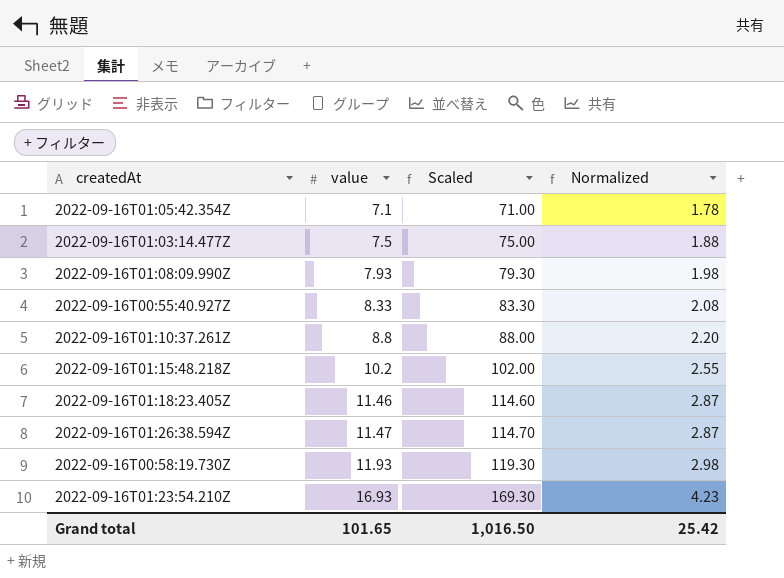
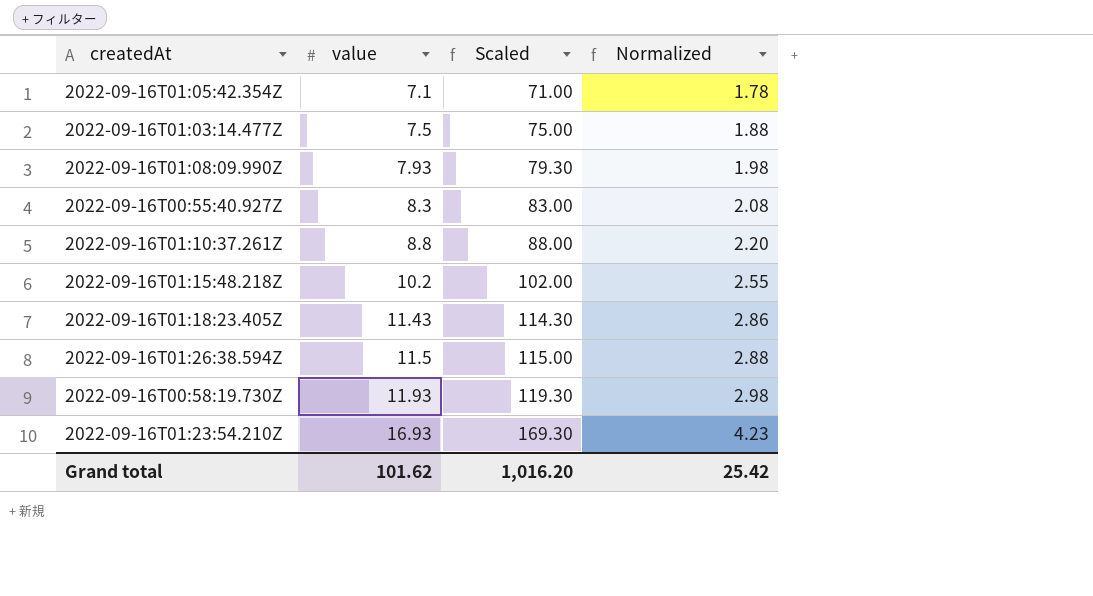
2022-09-16T00:55:40.927Z | value: 8.33 -> 8.3
2022-09-16T00:55:40.927Z | Scaled: 83.30 -> 83.00
2022-09-16T01:18:23.405Z | value: 11.46 -> 11.43
2022-09-16T01:18:23.405Z | Scaled: 114.60 -> 114.30
2022-09-16T01:18:23.405Z | Normalized: 2.87 -> 2.86
2022-09-16T01:26:38.594Z | value: 11.47 -> 11.5
2022-09-16T01:26:38.594Z | Scaled: 114.70 -> 115.00
2022-09-16T01:26:38.594Z | Normalized: 2.87 -> 2.88
Grand total | value: 101.65 -> 101.62
Grand total | Scaled: 1,016.50 -> 1,016.20

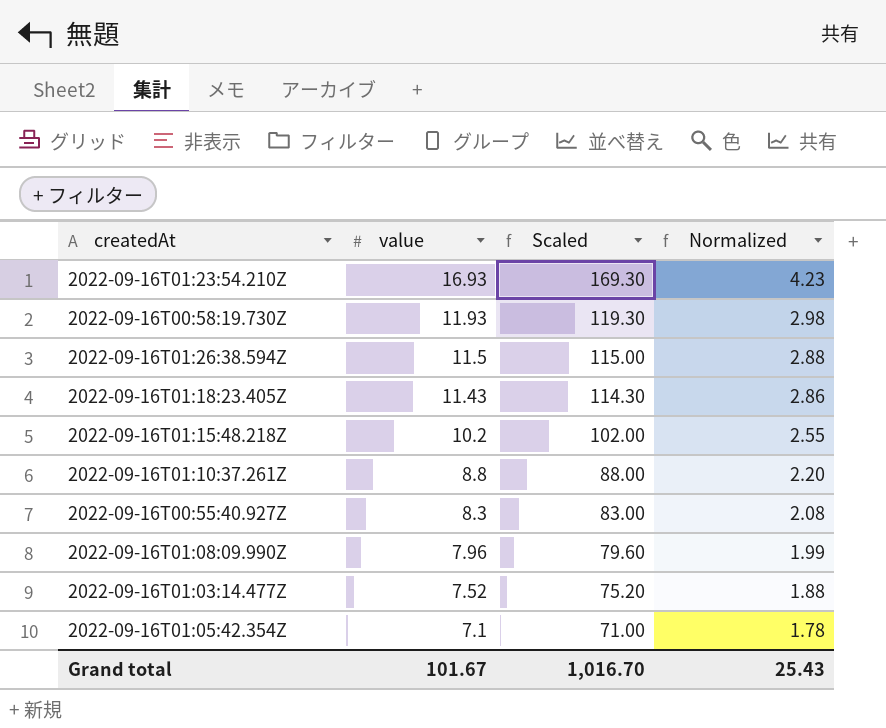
row order: value ascending -> value descending
2022-09-16T01:08:09.990Z | value: 7.93 -> 7.96
2022-09-16T01:08:09.990Z | Scaled: 79.30 -> 79.60
2022-09-16T01:08:09.990Z | Normalized: 1.98 -> 1.99
2022-09-16T01:03:14.477Z | value: 7.5 -> 7.52
2022-09-16T01:03:14.477Z | Scaled: 75.00 -> 75.20
Grand total | value: 101.62 -> 101.67
Grand total | Scaled: 1,016.20 -> 1,016.70
Grand total | Normalized: 25.42 -> 25.43

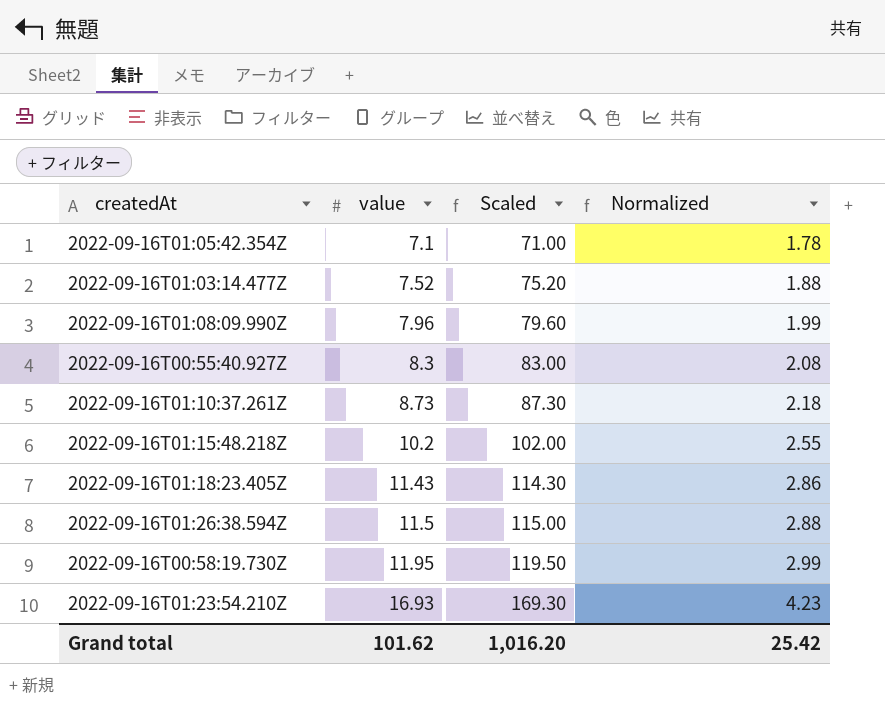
row order: value descending -> value ascending
2022-09-16T01:10:37.261Z | value: 8.8 -> 8.73
2022-09-16T01:10:37.261Z | Scaled: 88.00 -> 87.30
2022-09-16T01:10:37.261Z | Normalized: 2.20 -> 2.18
2022-09-16T00:58:19.730Z | value: 11.93 -> 11.95
2022-09-16T00:58:19.730Z | Scaled: 119.30 -> 119.50
2022-09-16T00:58:19.730Z | Normalized: 2.98 -> 2.99
Grand total | value: 101.67 -> 101.62
Grand total | Scaled: 1,016.70 -> 1,016.20
Grand total | Normalized: 25.43 -> 25.42

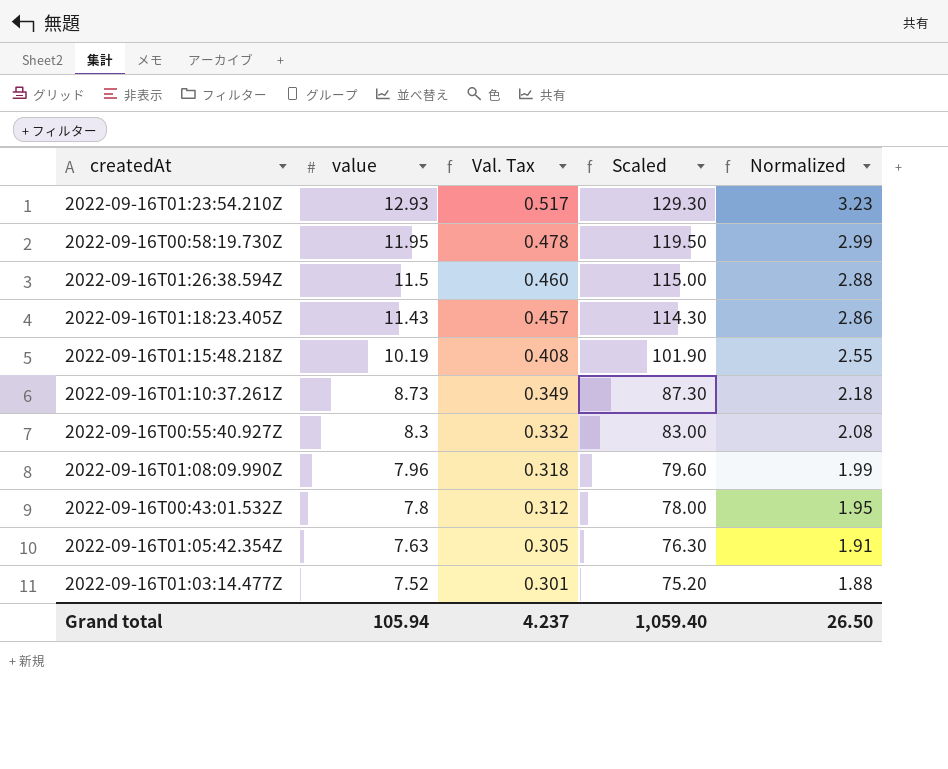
row order: value ascending -> value descending
column Val. Tax | formula: none -> [value] * 0.04
2022-09-16T01:23:54.210Z | value: 16.93 -> 12.93
2022-09-16T01:23:54.210Z | Scaled: 169.30 -> 129.30
2022-09-16T01:23:54.210Z | Normalized: 4.23 -> 3.23
2022-09-16T01:15:48.218Z | value: 10.2 -> 10.19
2022-09-16T01:15:48.218Z | Scaled: 102.00 -> 101.90
row 2022-09-16T00:43:01.532Z: none -> 7.8 | 0.312 | 78.00 | 1.95
2022-09-16T01:05:42.354Z | value: 7.1 -> 7.63
2022-09-16T01:05:42.354Z | Scaled: 71.00 -> 76.30
2022-09-16T01:05:42.354Z | Normalized: 1.78 -> 1.91
Grand total | value: 101.62 -> 105.94
Grand total | Scaled: 1,016.20 -> 1,059.40
Grand total | Normalized: 25.42 -> 26.50

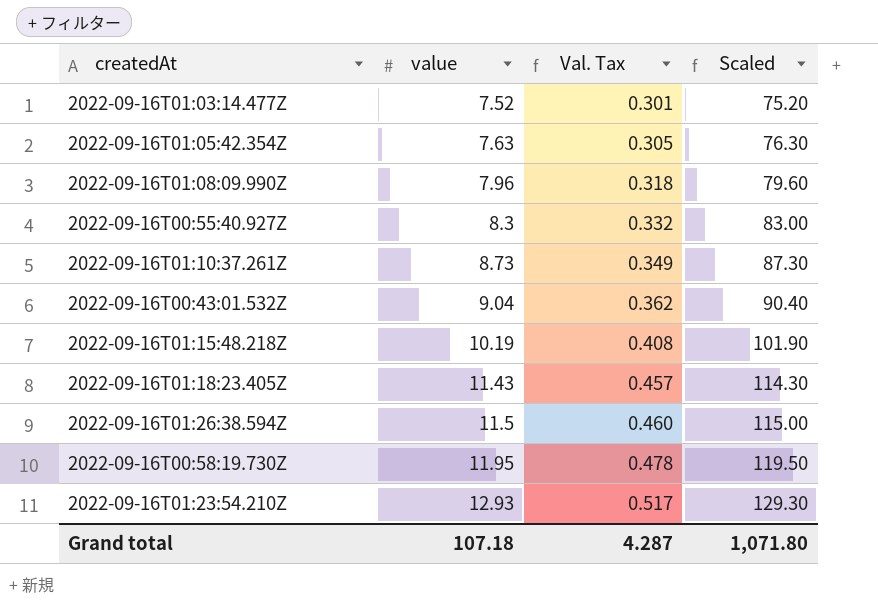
row order: value descending -> value ascending
column Normalized | formula: [value] * 0.25 -> none
2022-09-16T00:43:01.532Z | value: 7.8 -> 9.04
2022-09-16T00:43:01.532Z | Val. Tax: 0.312 -> 0.362
2022-09-16T00:43:01.532Z | Scaled: 78.00 -> 90.40
Grand total | value: 105.94 -> 107.18
Grand total | Val. Tax: 4.237 -> 4.287
Grand total | Scaled: 1,059.40 -> 1,071.80

